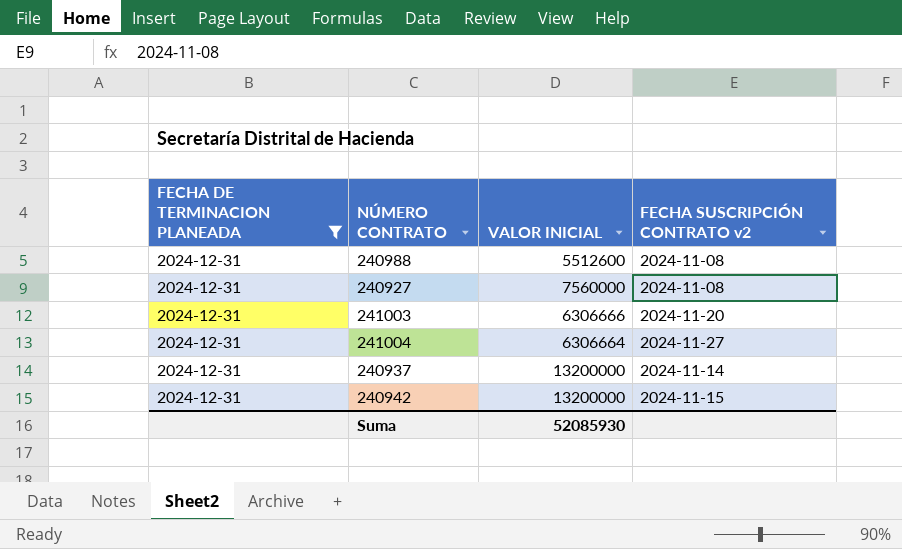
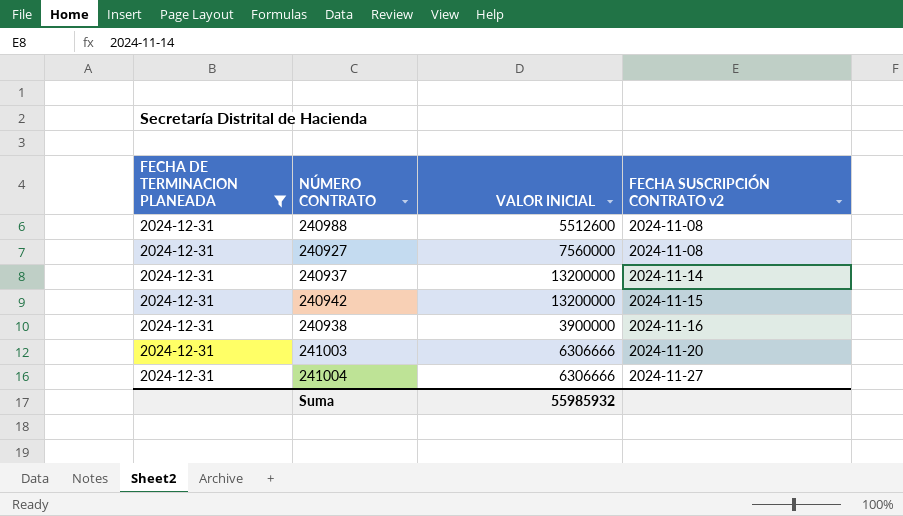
row order: none -> FECHA SUSCRIPCIÓN CONTRATO v2 ascending
row 240938: none -> 2024-12-31 | 3900000 | 2024-11-16
241004 | VALOR INICIAL: 6306664 -> 6306666
Suma | VALOR INICIAL: 52085930 -> 55985932

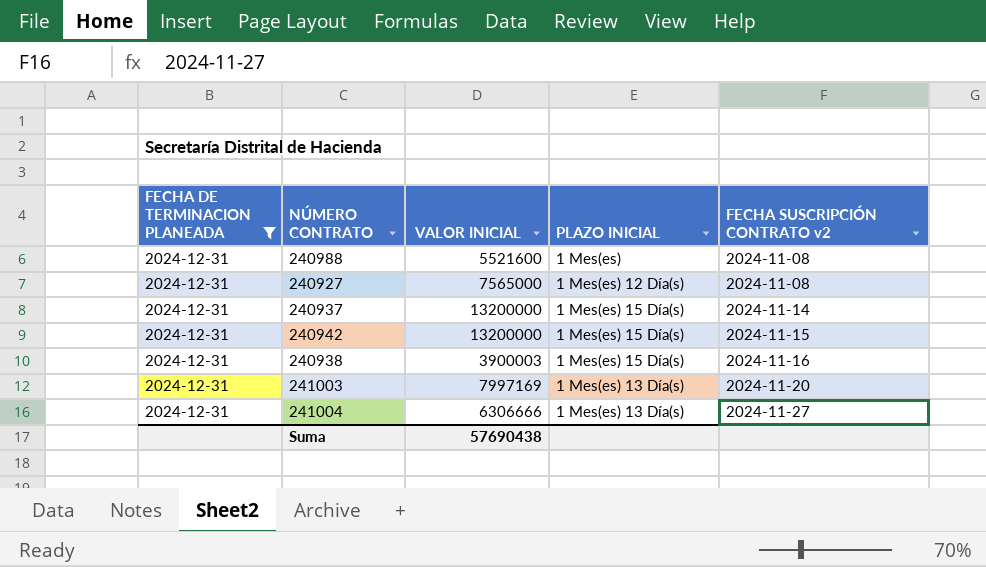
column PLAZO INICIAL | position: none -> 4
240988 | VALOR INICIAL: 5512600 -> 5521600
240927 | VALOR INICIAL: 7560000 -> 7565000
240938 | VALOR INICIAL: 3900000 -> 3900003
241003 | VALOR INICIAL: 6306666 -> 7997169
Suma | VALOR INICIAL: 55985932 -> 57690438

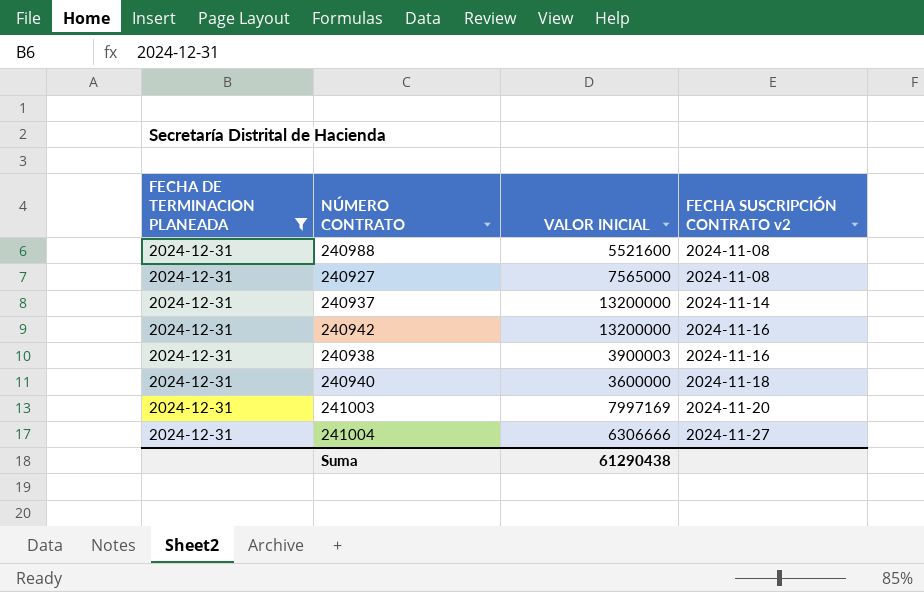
column PLAZO INICIAL | position: 4 -> none
240942 | FECHA SUSCRIPCIÓN CONTRATO v2: 2024-11-15 -> 2024-11-16
row 240940: none -> 2024-12-31 | 3600000 | 2024-11-18
Suma | VALOR INICIAL: 57690438 -> 61290438

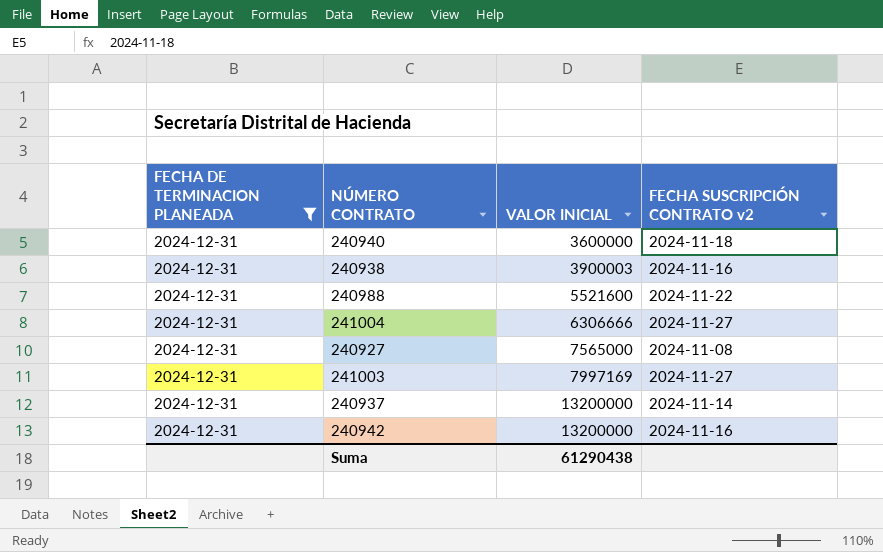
row order: FECHA SUSCRIPCIÓN CONTRATO v2 ascending -> VALOR INICIAL ascending
240988 | FECHA SUSCRIPCIÓN CONTRATO v2: 2024-11-08 -> 2024-11-22
241003 | FECHA SUSCRIPCIÓN CONTRATO v2: 2024-11-20 -> 2024-11-27

